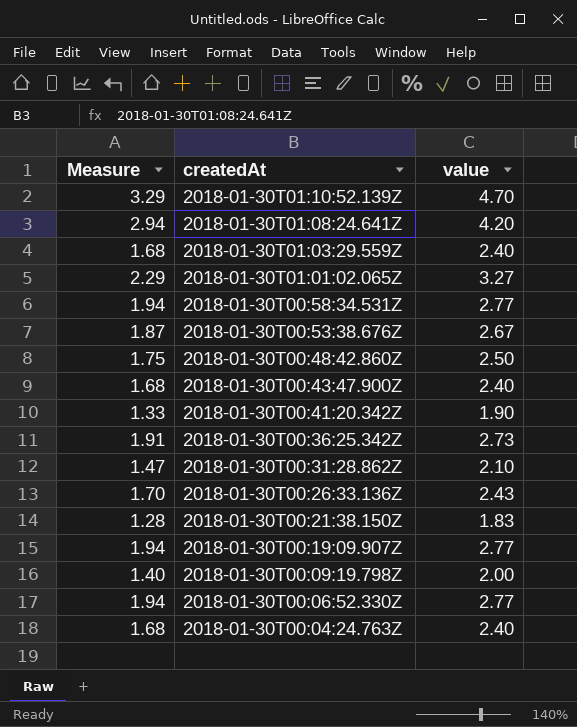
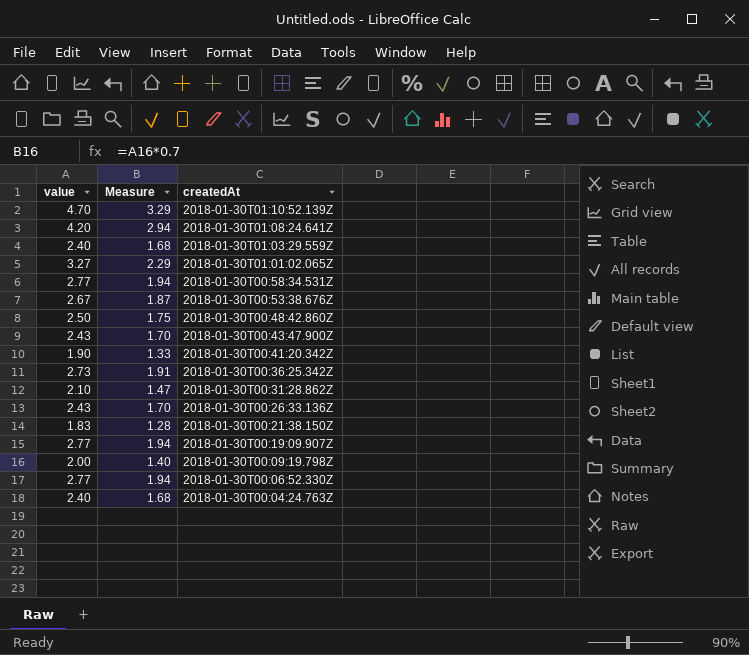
column value | position: 3 -> 1
2018-01-30T00:43:47.900Z | value: 2.40 -> 2.43
2018-01-30T00:43:47.900Z | Measure: 1.68 -> 1.70

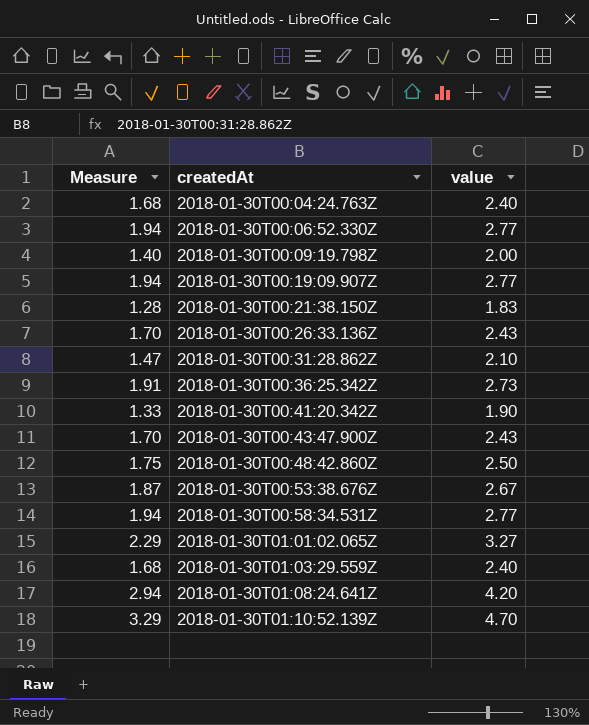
row order: createdAt descending -> createdAt ascending
column value | position: 1 -> 3

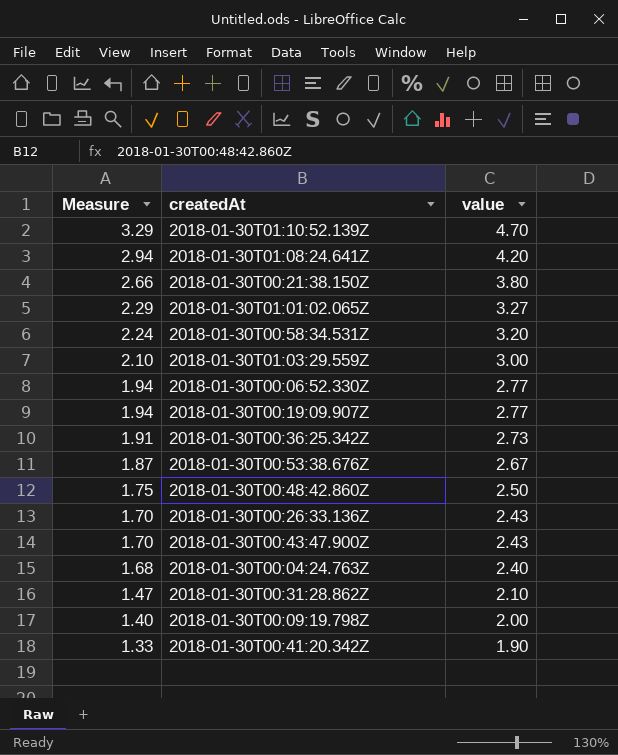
row order: createdAt ascending -> Measure descending
2018-01-30T00:21:38.150Z | Measure: 1.28 -> 2.66
2018-01-30T00:21:38.150Z | value: 1.83 -> 3.80
2018-01-30T00:58:34.531Z | Measure: 1.94 -> 2.24
2018-01-30T00:58:34.531Z | value: 2.77 -> 3.20
2018-01-30T01:03:29.559Z | Measure: 1.68 -> 2.10
2018-01-30T01:03:29.559Z | value: 2.40 -> 3.00

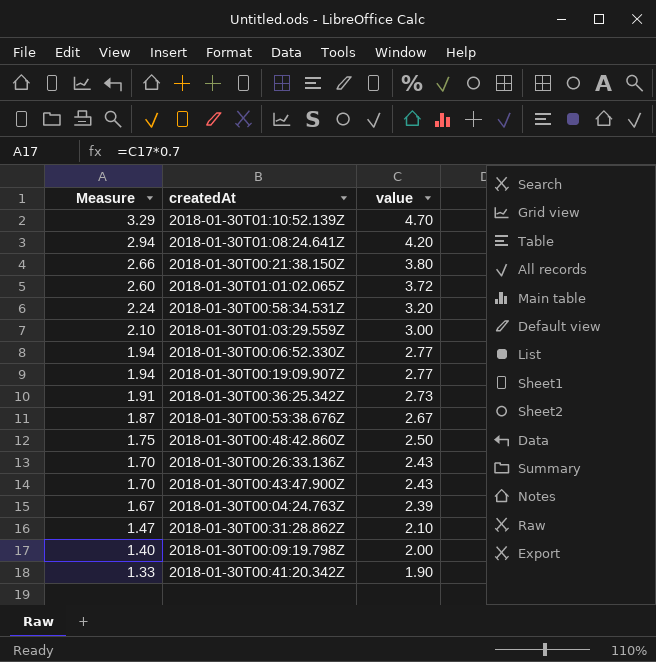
2018-01-30T01:01:02.065Z | Measure: 2.29 -> 2.60
2018-01-30T01:01:02.065Z | value: 3.27 -> 3.72
2018-01-30T00:04:24.763Z | Measure: 1.68 -> 1.67
2018-01-30T00:04:24.763Z | value: 2.40 -> 2.39

